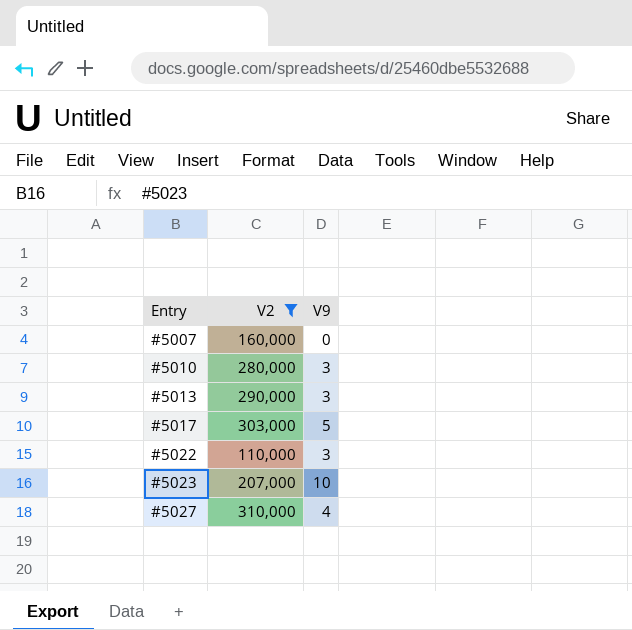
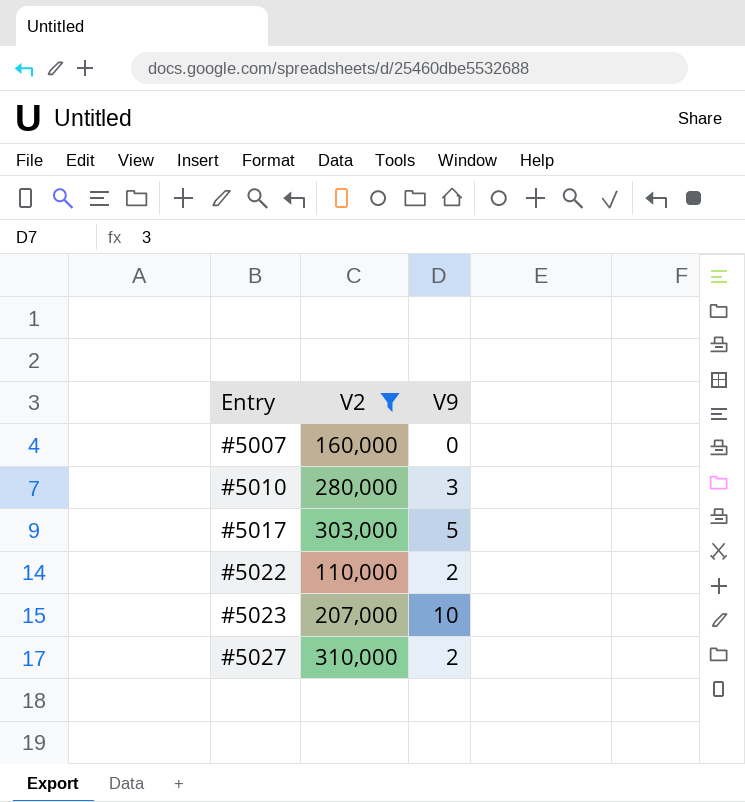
row #5013: 290,000 | 3 -> none
#5022 | V9: 3 -> 2
#5027 | V9: 4 -> 2

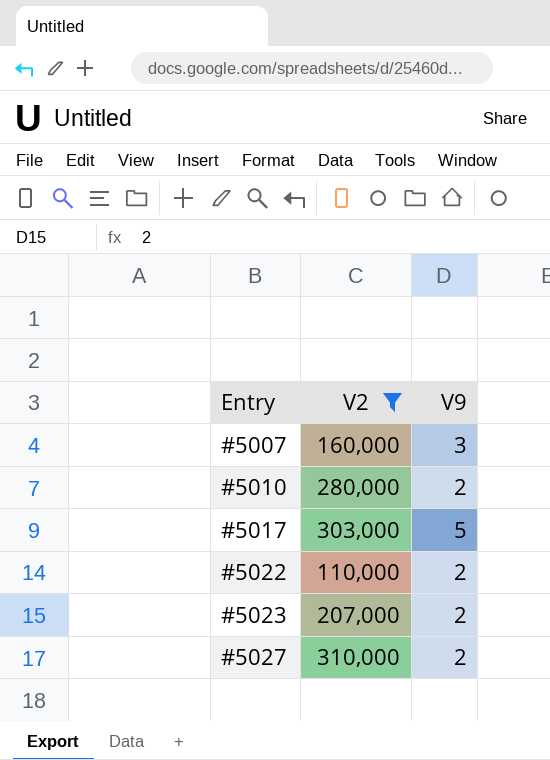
#5007 | V9: 0 -> 3
#5010 | V9: 3 -> 2
#5023 | V9: 10 -> 2

